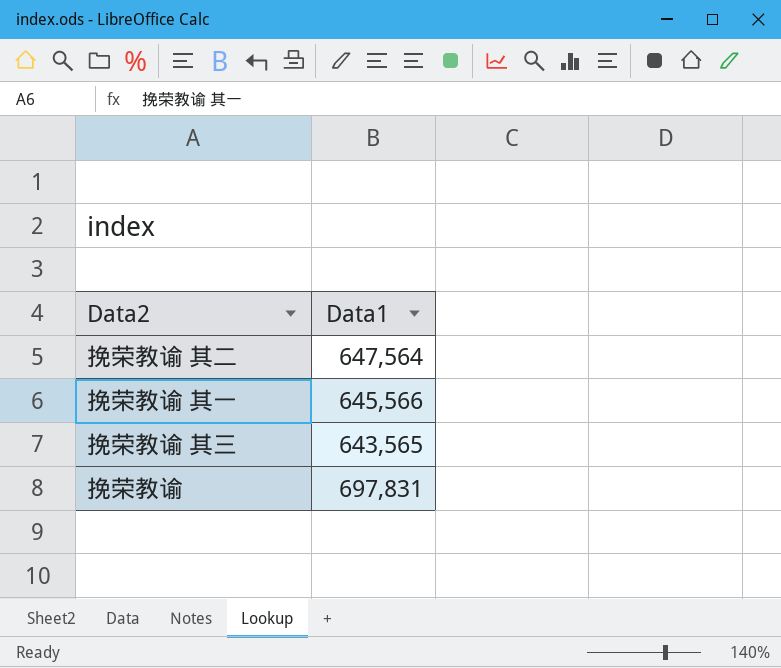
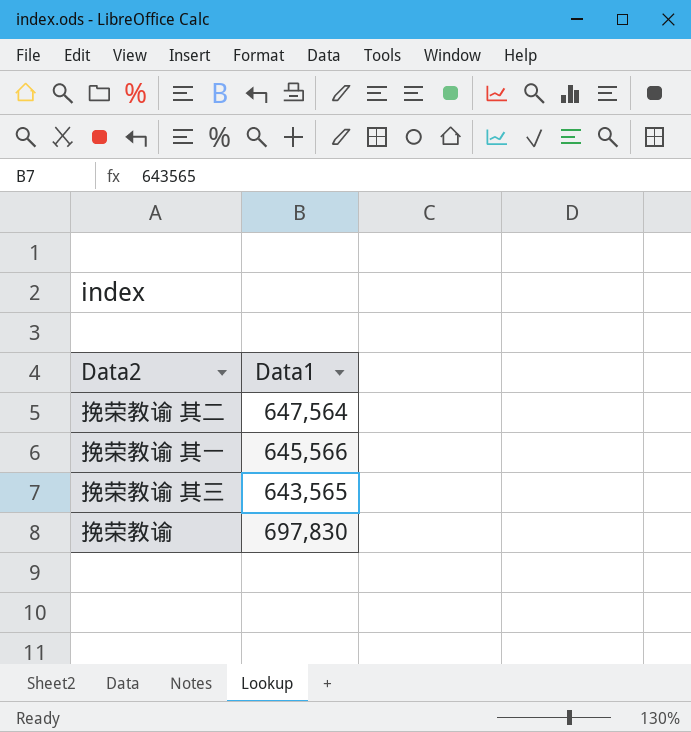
挽荣教谕 | Data1: 697,831 -> 697,830

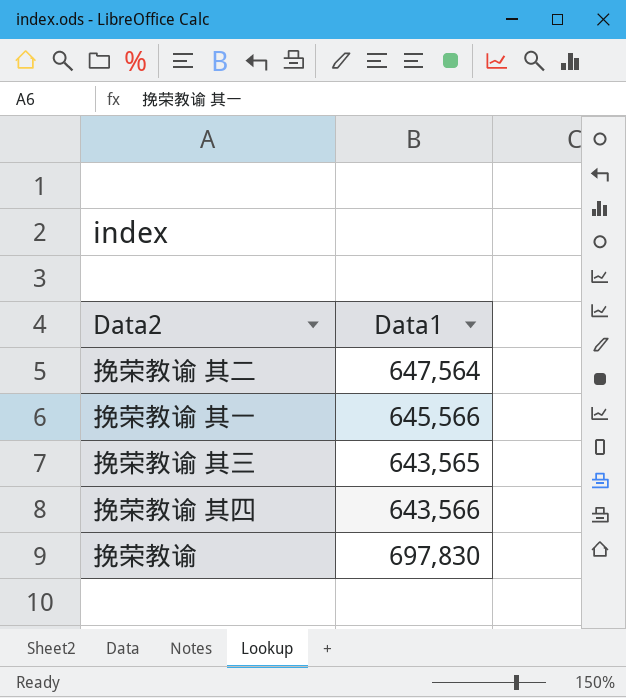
row 挽荣教谕 其四: none -> 643,566

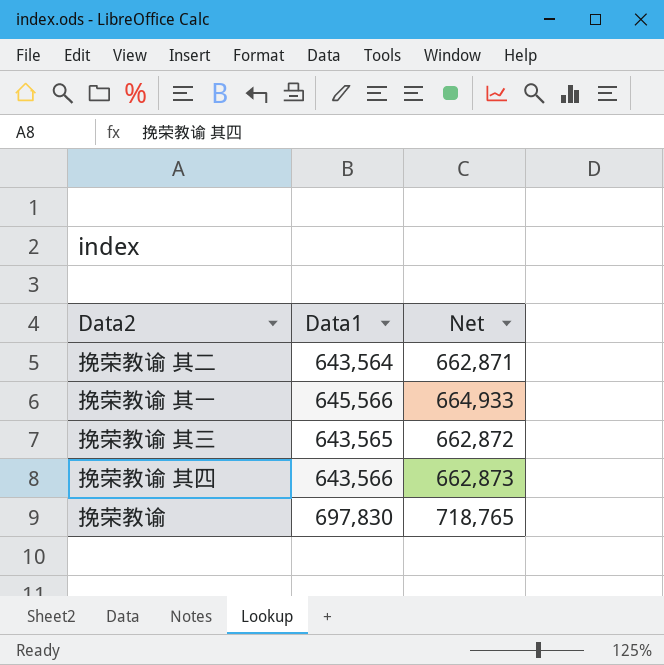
column Net | formula: none -> [Data1] * 1.03
挽荣教谕 其二 | Data1: 647,564 -> 643,564

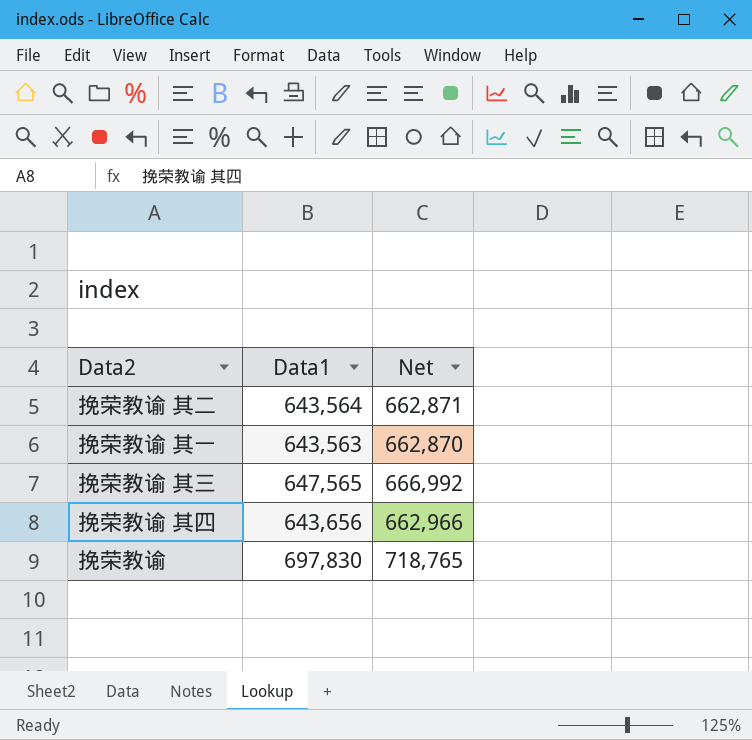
挽荣教谕 其一 | Data1: 645,566 -> 643,563
挽荣教谕 其一 | Net: 664,933 -> 662,870
挽荣教谕 其三 | Data1: 643,565 -> 647,565
挽荣教谕 其三 | Net: 662,872 -> 666,992
挽荣教谕 其四 | Data1: 643,566 -> 643,656
挽荣教谕 其四 | Net: 662,873 -> 662,966

